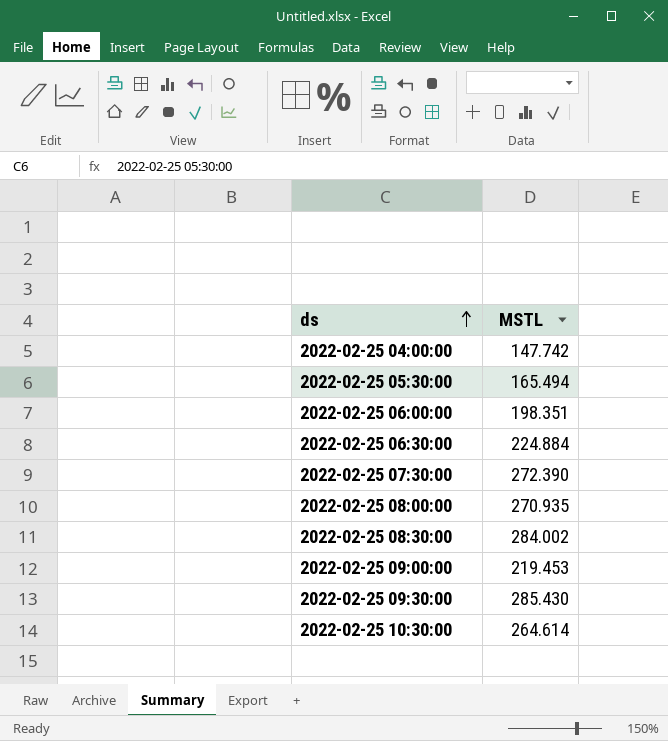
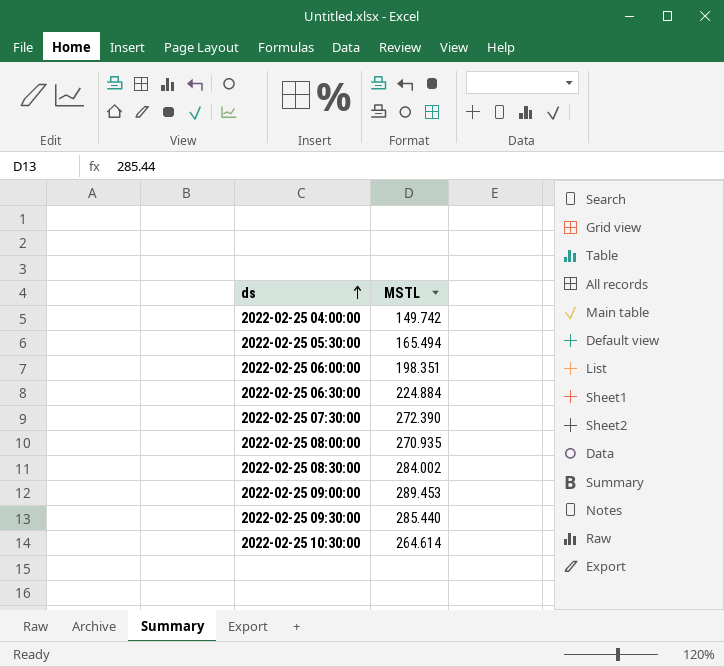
2022-02-25 04:00:00 | MSTL: 147.742 -> 149.742
2022-02-25 09:00:00 | MSTL: 219.453 -> 289.453
2022-02-25 09:30:00 | MSTL: 285.430 -> 285.440

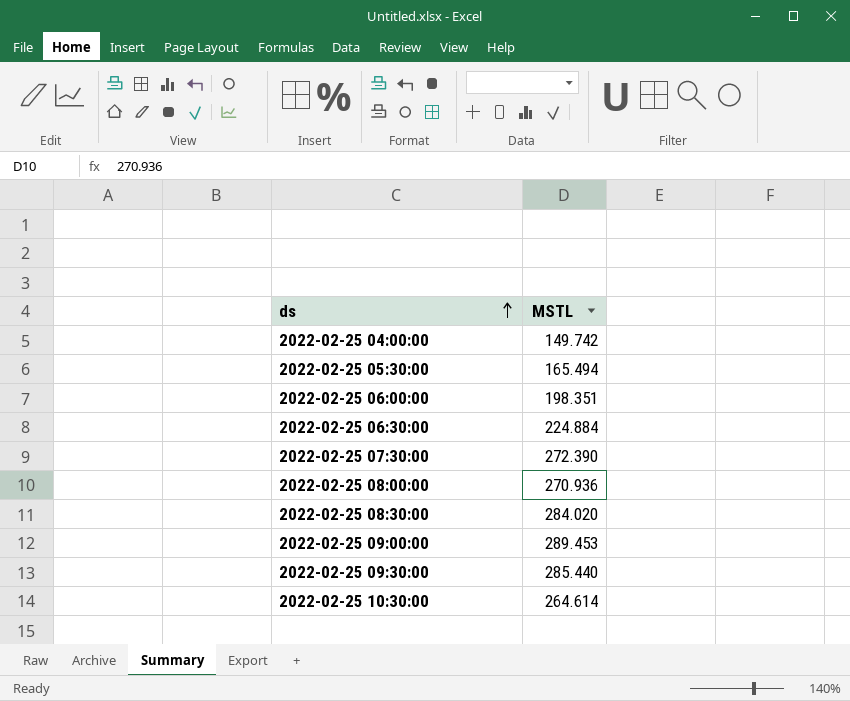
2022-02-25 08:00:00 | MSTL: 270.935 -> 270.936
2022-02-25 08:30:00 | MSTL: 284.002 -> 284.020

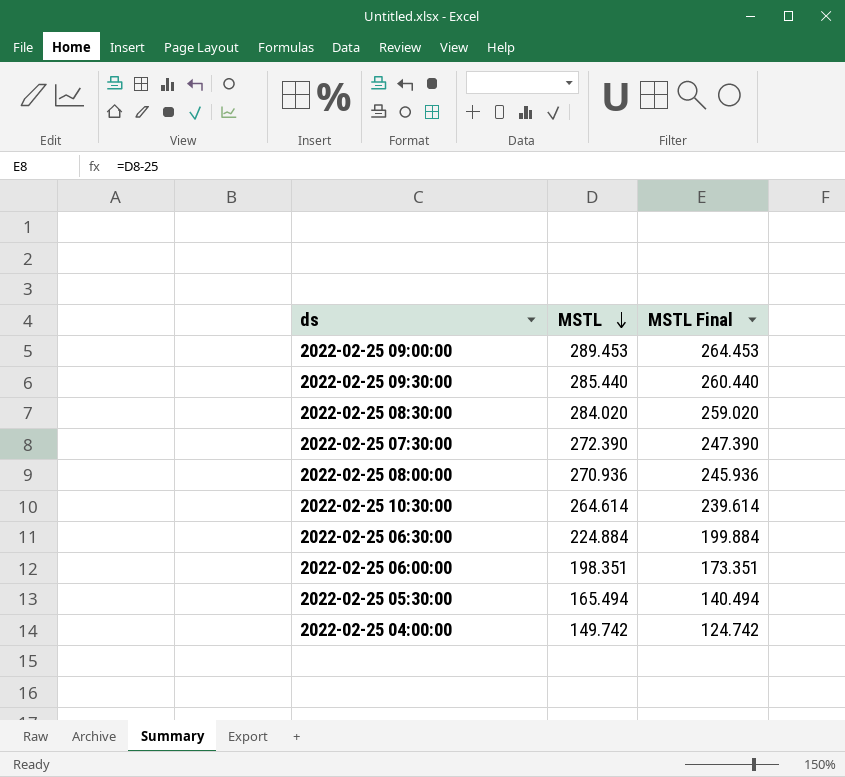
row order: ds ascending -> MSTL descending
column MSTL Final | formula: none -> [MSTL] - 25

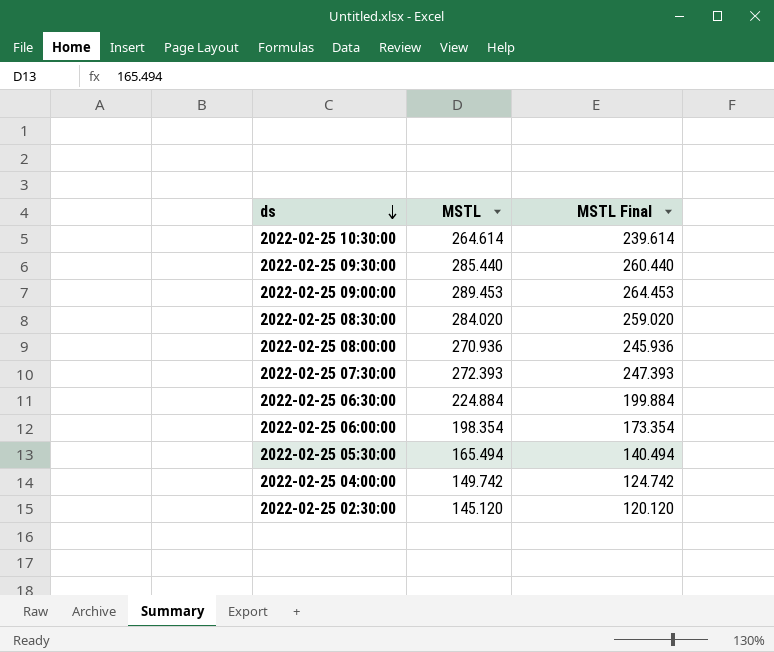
row order: MSTL descending -> ds descending
2022-02-25 07:30:00 | MSTL: 272.390 -> 272.393
2022-02-25 07:30:00 | MSTL Final: 247.390 -> 247.393
2022-02-25 06:00:00 | MSTL: 198.351 -> 198.354
2022-02-25 06:00:00 | MSTL Final: 173.351 -> 173.354
row 2022-02-25 02:30:00: none -> 145.120 | 120.120

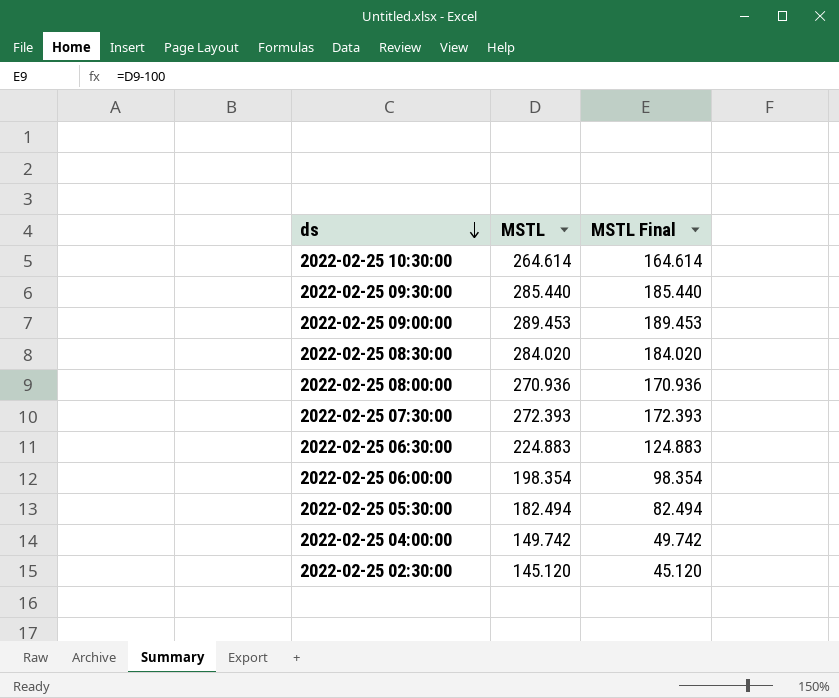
column MSTL Final | formula: [MSTL] - 25 -> [MSTL] - 100
2022-02-25 06:30:00 | MSTL: 224.884 -> 224.883
2022-02-25 05:30:00 | MSTL: 165.494 -> 182.494

